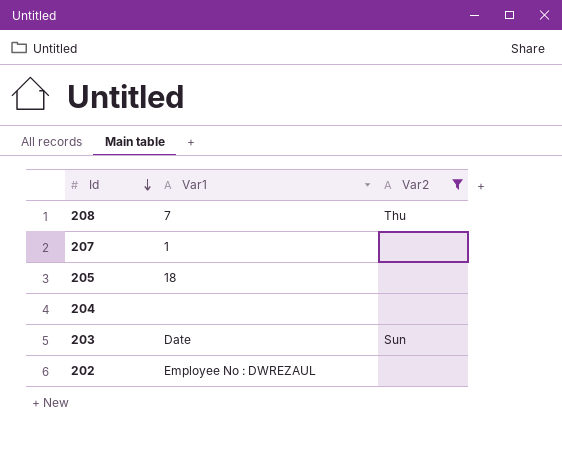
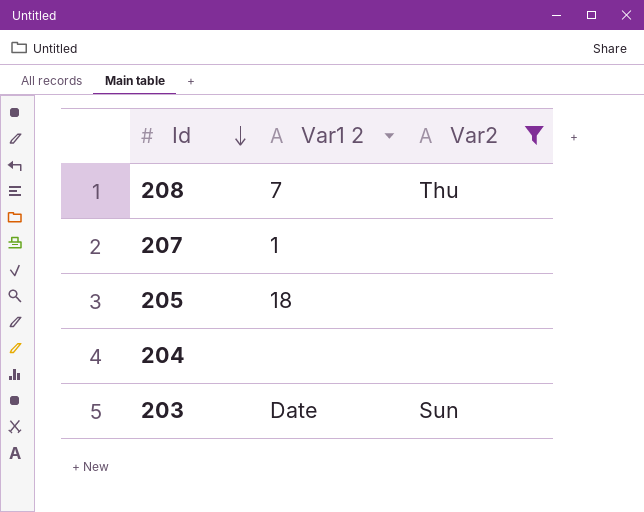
column name: Var1 -> Var1 2
row 202: Employee No : DWREZAUL | none -> none

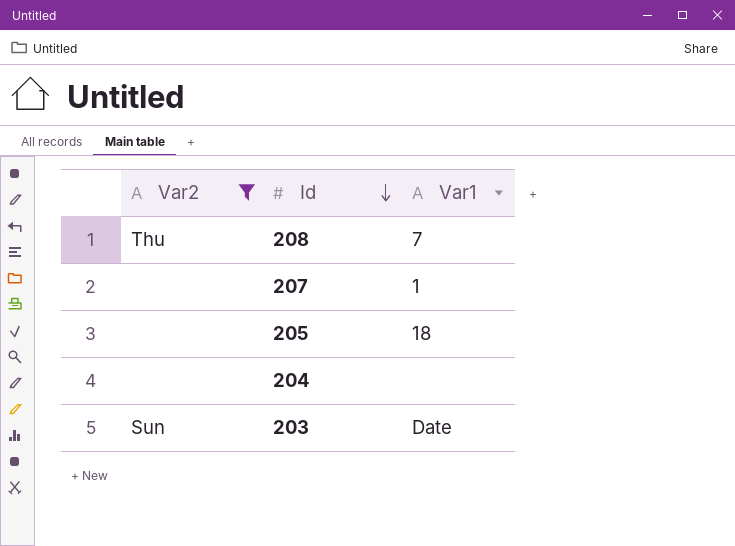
column Var2 | position: 3 -> 1
column name: Var1 2 -> Var1

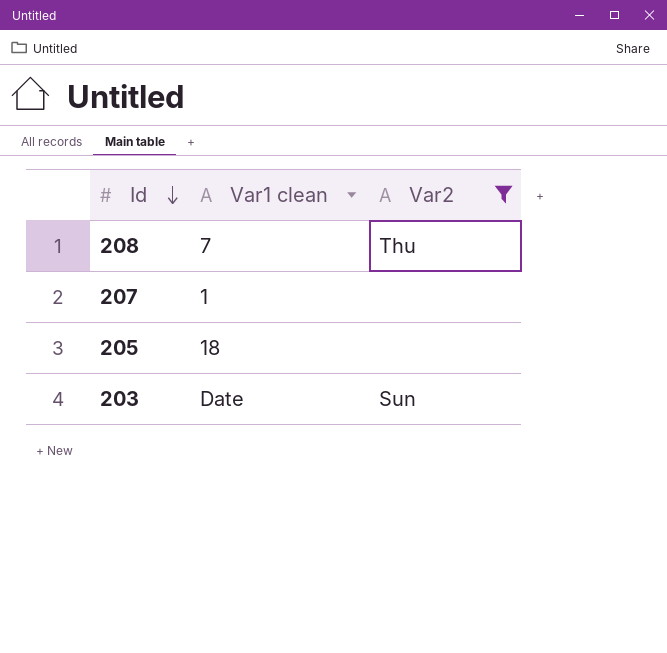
column name: Var1 -> Var1 clean
column Var2 | position: 1 -> 3
row 204: none | none -> none

